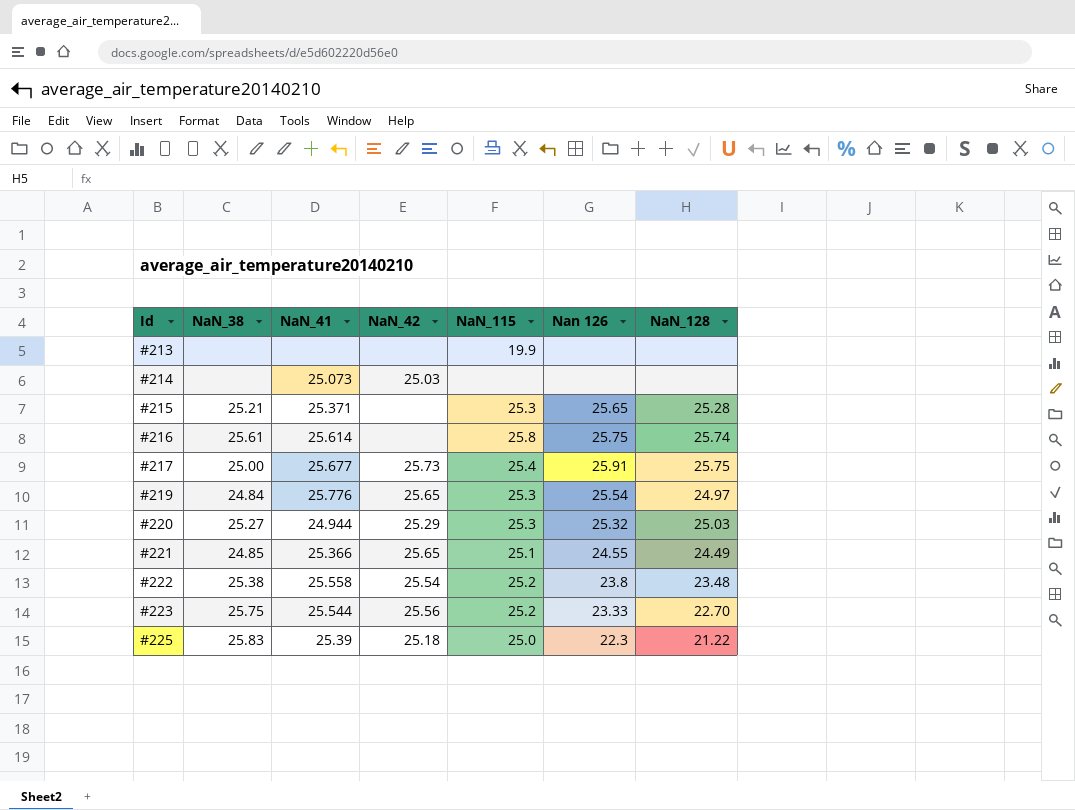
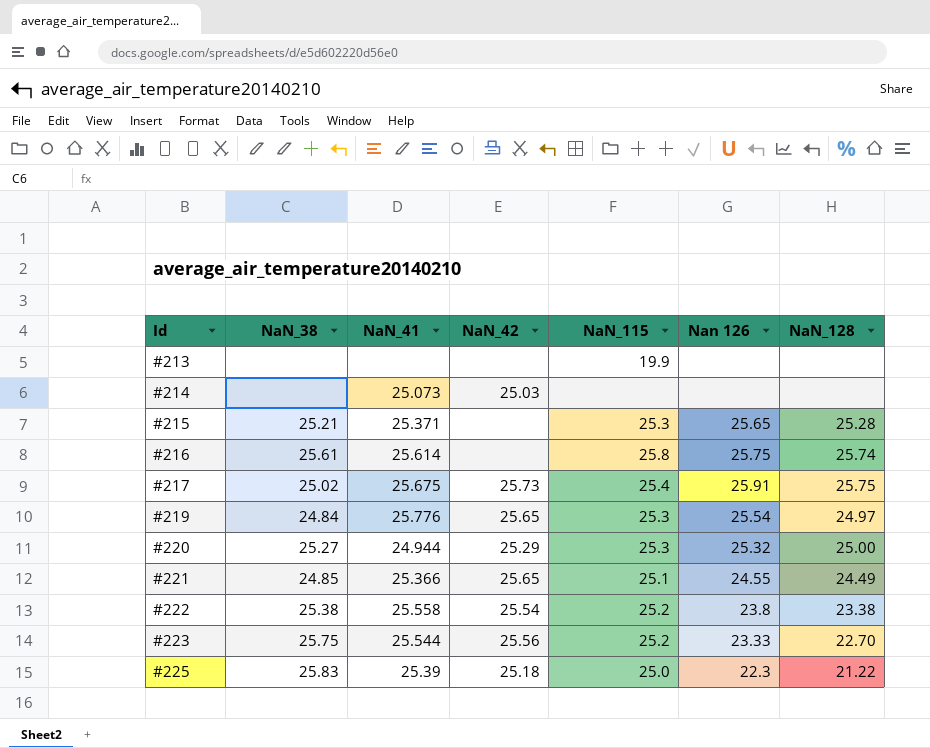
#217 | NaN_38: 25.00 -> 25.02
#217 | NaN_41: 25.677 -> 25.675
#220 | NaN_128: 25.03 -> 25.00
#222 | NaN_128: 23.48 -> 23.38

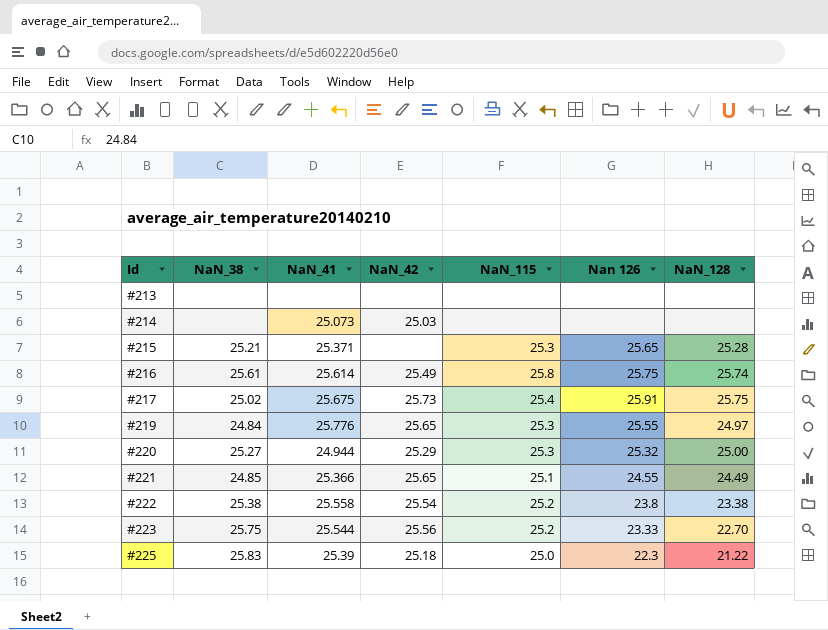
#213 | NaN_115: 19.9 -> none
#216 | NaN_42: none -> 25.49
#219 | Nan 126: 25.54 -> 25.55

